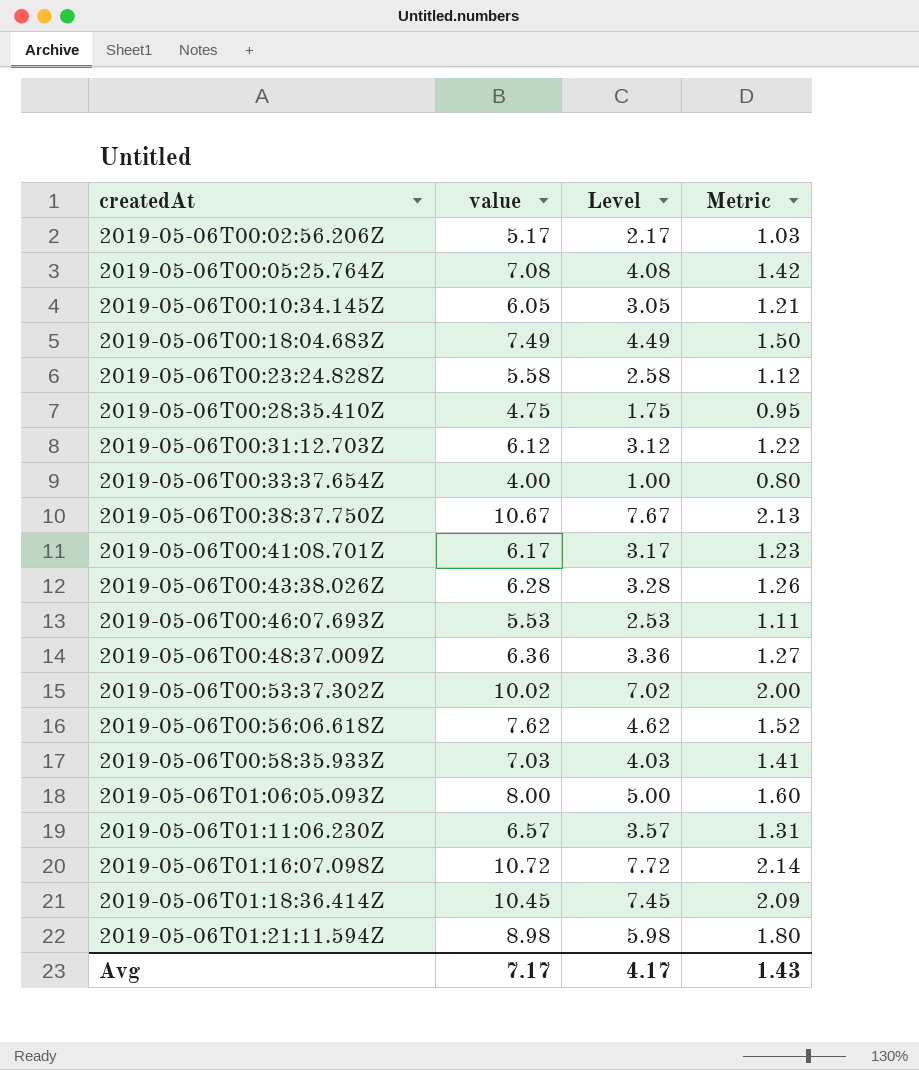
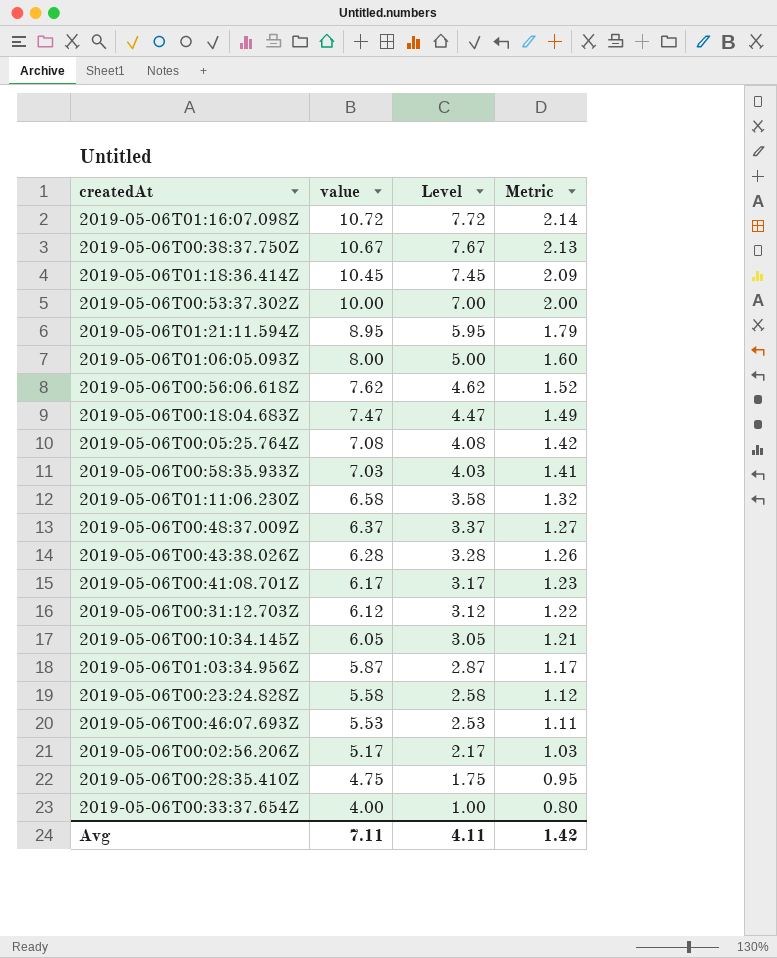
row order: createdAt ascending -> value descending
2019-05-06T00:53:37.302Z | value: 10.02 -> 10.00
2019-05-06T00:53:37.302Z | Level: 7.02 -> 7.00
2019-05-06T01:21:11.594Z | value: 8.98 -> 8.95
2019-05-06T01:21:11.594Z | Level: 5.98 -> 5.95
2019-05-06T01:21:11.594Z | Metric: 1.80 -> 1.79
2019-05-06T00:18:04.683Z | value: 7.49 -> 7.47
2019-05-06T00:18:04.683Z | Level: 4.49 -> 4.47
2019-05-06T00:18:04.683Z | Metric: 1.50 -> 1.49
2019-05-06T01:11:06.230Z | value: 6.57 -> 6.58
2019-05-06T01:11:06.230Z | Level: 3.57 -> 3.58
2019-05-06T01:11:06.230Z | Metric: 1.31 -> 1.32
2019-05-06T00:48:37.009Z | value: 6.36 -> 6.37
2019-05-06T00:48:37.009Z | Level: 3.36 -> 3.37
row 2019-05-06T01:03:34.956Z: none -> 5.87 | 2.87 | 1.17
Avg | value: 7.17 -> 7.11
Avg | Level: 4.17 -> 4.11
Avg | Metric: 1.43 -> 1.42

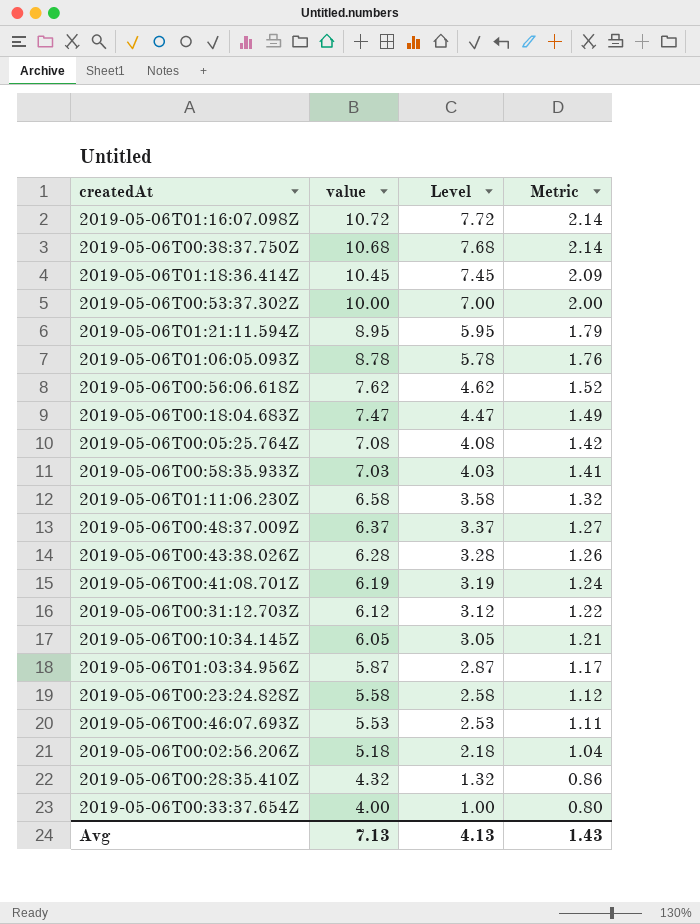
2019-05-06T00:38:37.750Z | value: 10.67 -> 10.68
2019-05-06T00:38:37.750Z | Level: 7.67 -> 7.68
2019-05-06T00:38:37.750Z | Metric: 2.13 -> 2.14
2019-05-06T01:06:05.093Z | value: 8.00 -> 8.78
2019-05-06T01:06:05.093Z | Level: 5.00 -> 5.78
2019-05-06T01:06:05.093Z | Metric: 1.60 -> 1.76
2019-05-06T00:41:08.701Z | value: 6.17 -> 6.19
2019-05-06T00:41:08.701Z | Level: 3.17 -> 3.19
2019-05-06T00:41:08.701Z | Metric: 1.23 -> 1.24
2019-05-06T00:02:56.206Z | value: 5.17 -> 5.18
2019-05-06T00:02:56.206Z | Level: 2.17 -> 2.18
2019-05-06T00:02:56.206Z | Metric: 1.03 -> 1.04
2019-05-06T00:28:35.410Z | value: 4.75 -> 4.32
2019-05-06T00:28:35.410Z | Level: 1.75 -> 1.32
2019-05-06T00:28:35.410Z | Metric: 0.95 -> 0.86
Avg | value: 7.11 -> 7.13
Avg | Level: 4.11 -> 4.13
Avg | Metric: 1.42 -> 1.43

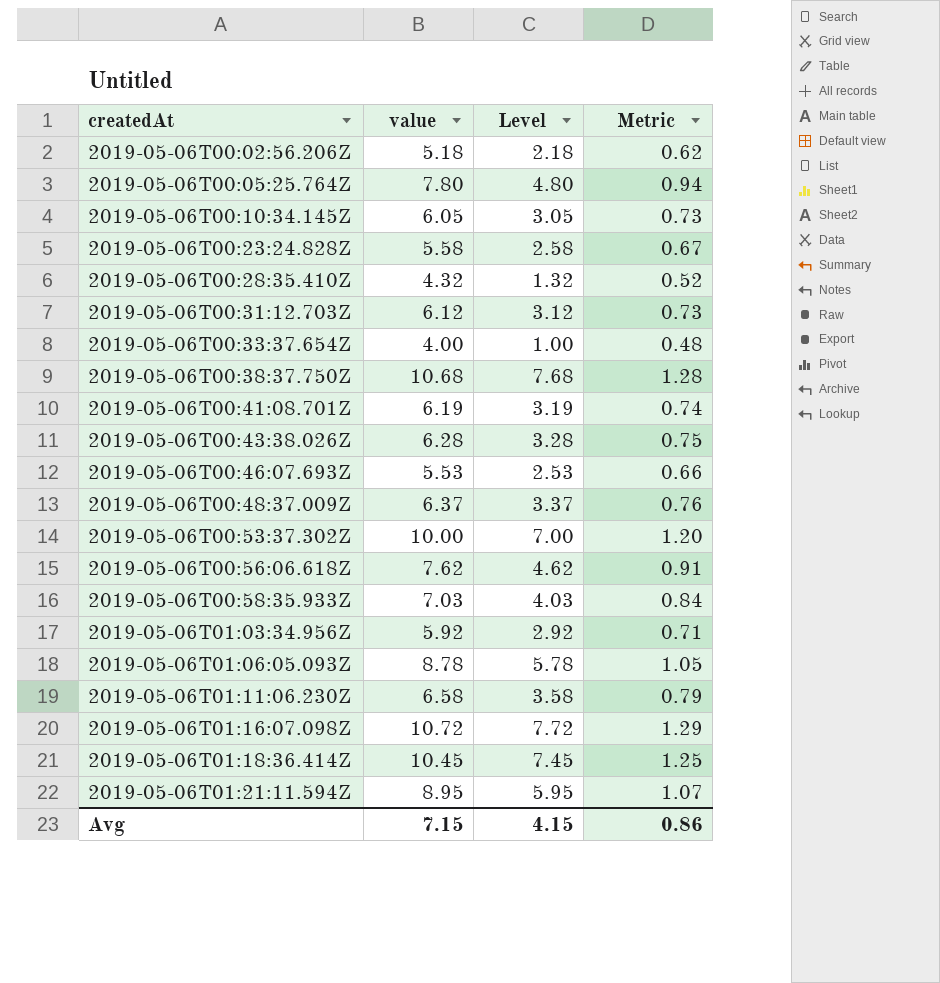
row order: value descending -> createdAt ascending
column Metric | formula: [value] * 0.2 -> [value] * 0.12
row 2019-05-06T00:18:04.683Z: 7.47 | 4.47 | 1.49 -> none
2019-05-06T00:05:25.764Z | value: 7.08 -> 7.80
2019-05-06T00:05:25.764Z | Level: 4.08 -> 4.80
2019-05-06T01:03:34.956Z | value: 5.87 -> 5.92
2019-05-06T01:03:34.956Z | Level: 2.87 -> 2.92
Avg | value: 7.13 -> 7.15
Avg | Level: 4.13 -> 4.15
Avg | Metric: 1.43 -> 0.86

